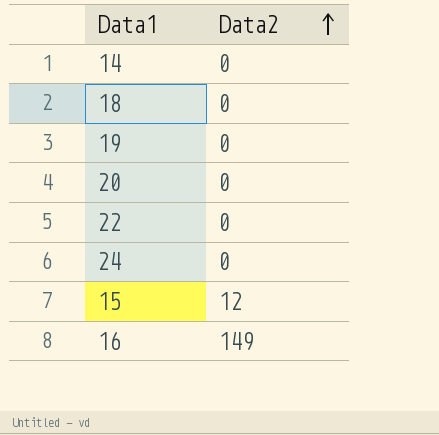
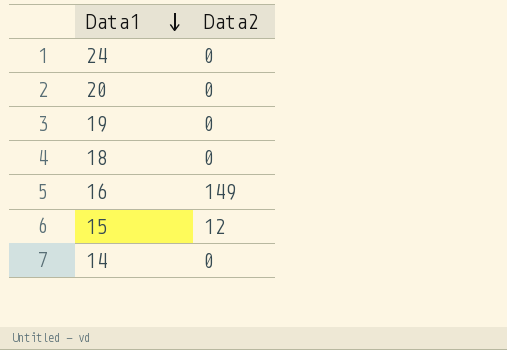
row order: Data2 ascending -> Data1 descending
row 22: 0 -> none

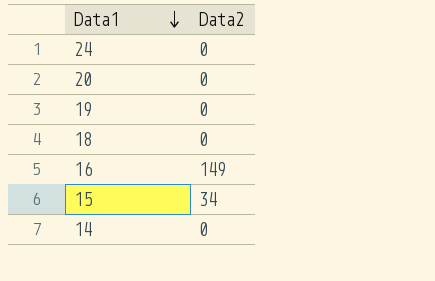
15 | Data2: 12 -> 34

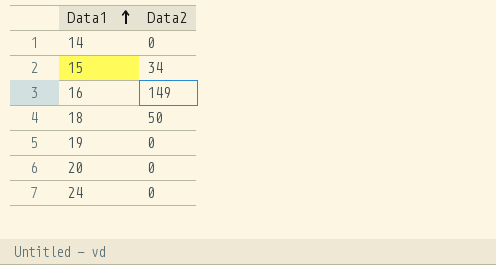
row order: Data1 descending -> Data1 ascending
18 | Data2: 0 -> 50

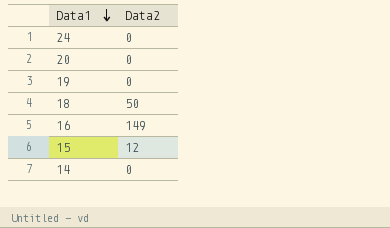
row order: Data1 ascending -> Data1 descending
15 | Data2: 34 -> 12

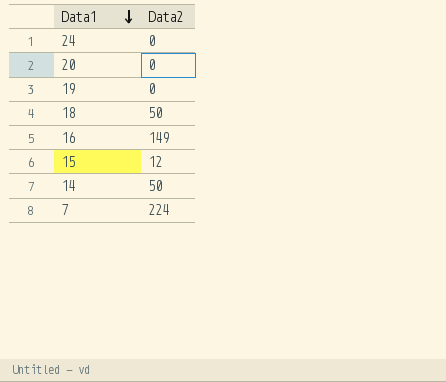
14 | Data2: 0 -> 50
row 7: none -> 224

